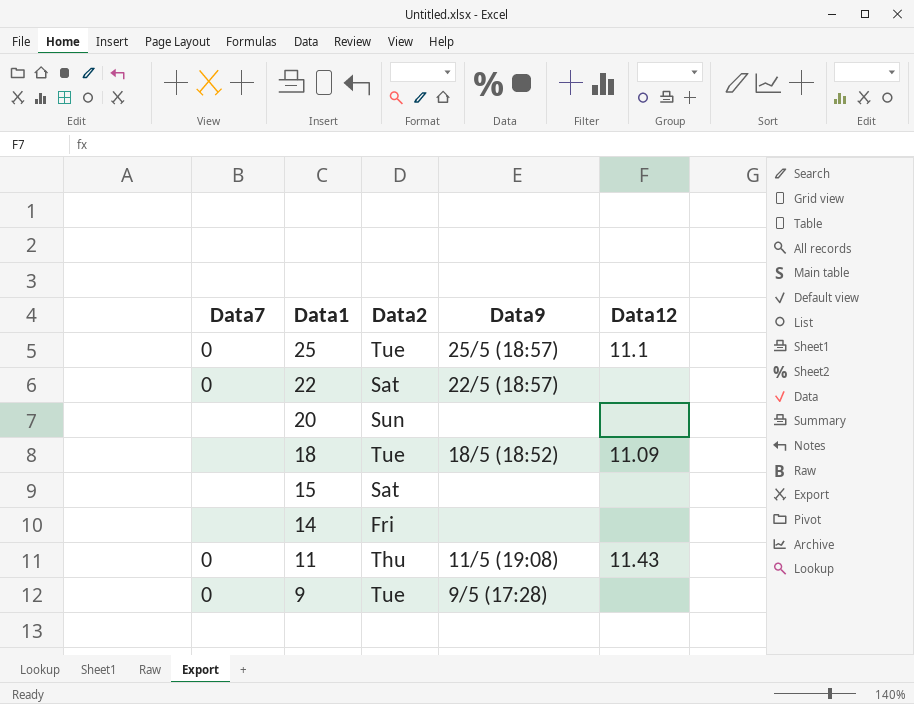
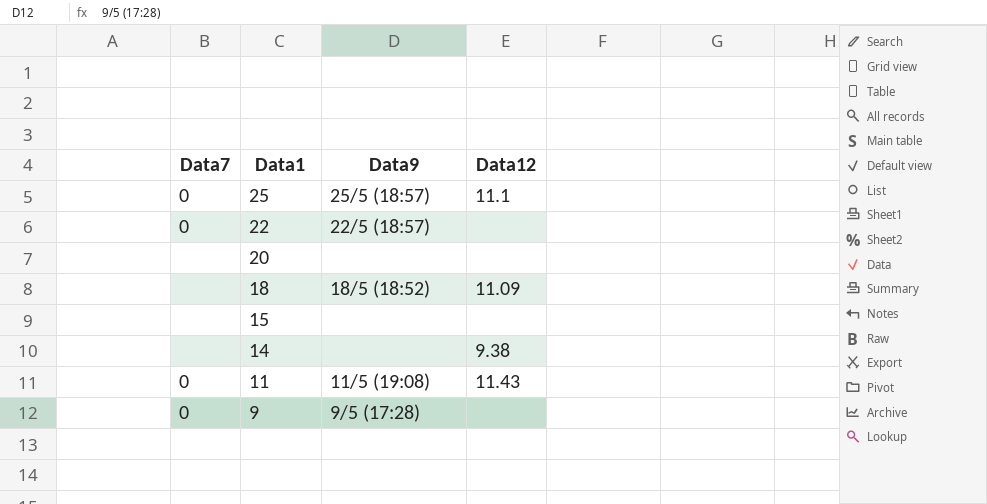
column Data2 | position: 3 -> none
14 | Data12: none -> 9.38

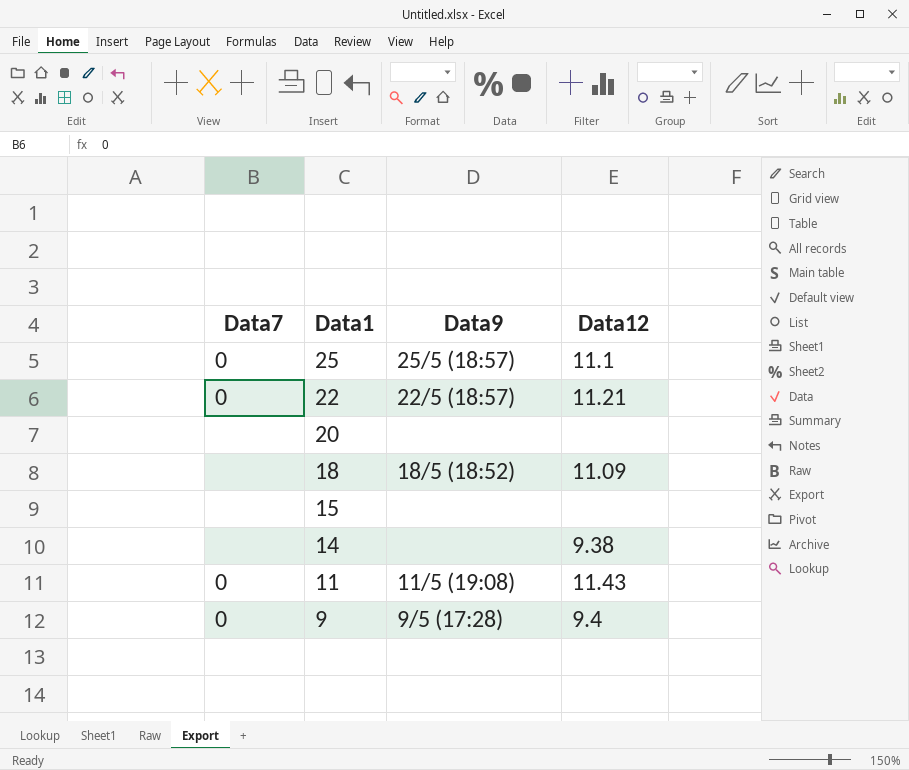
22 | Data12: none -> 11.21
9 | Data12: none -> 9.4

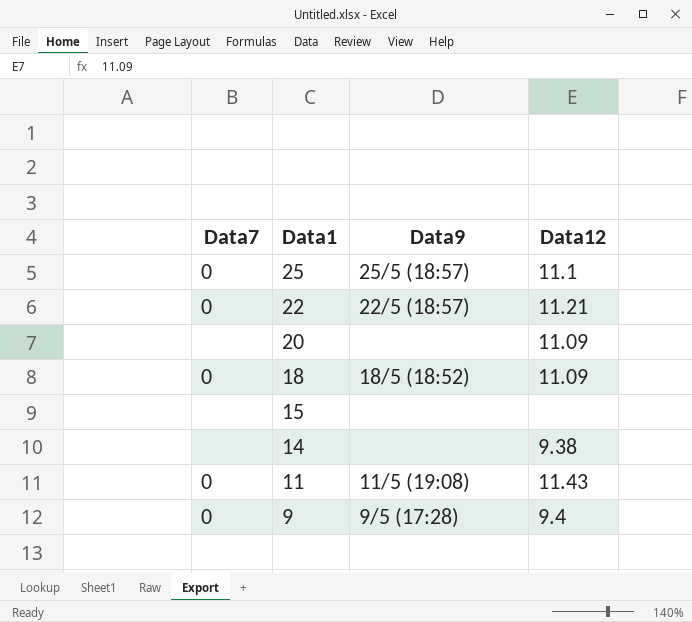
20 | Data12: none -> 11.09
18 | Data7: none -> 0

